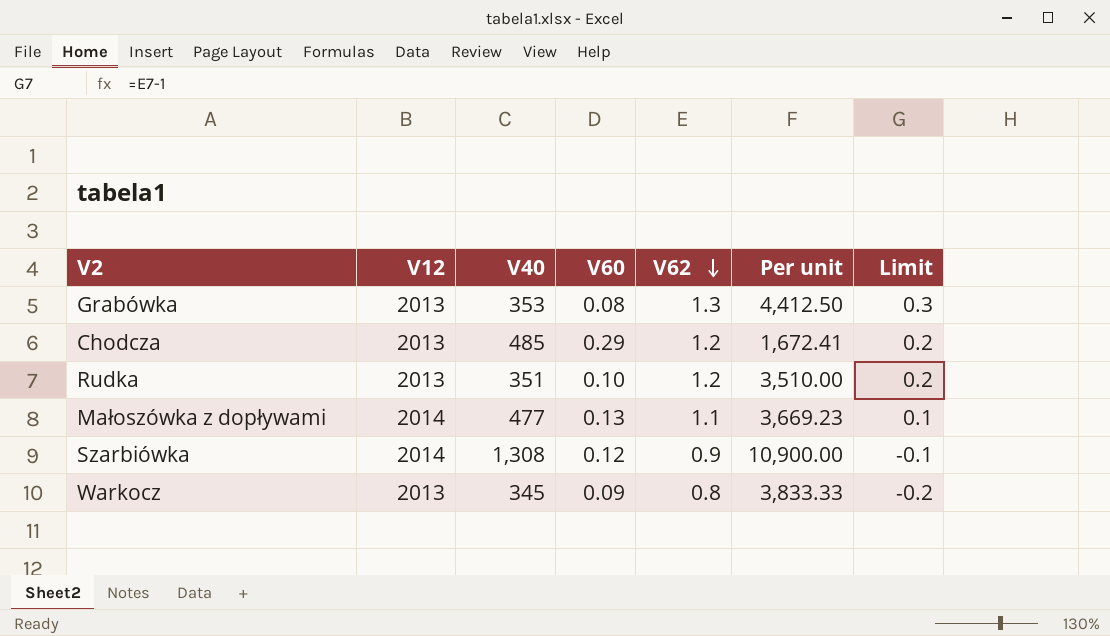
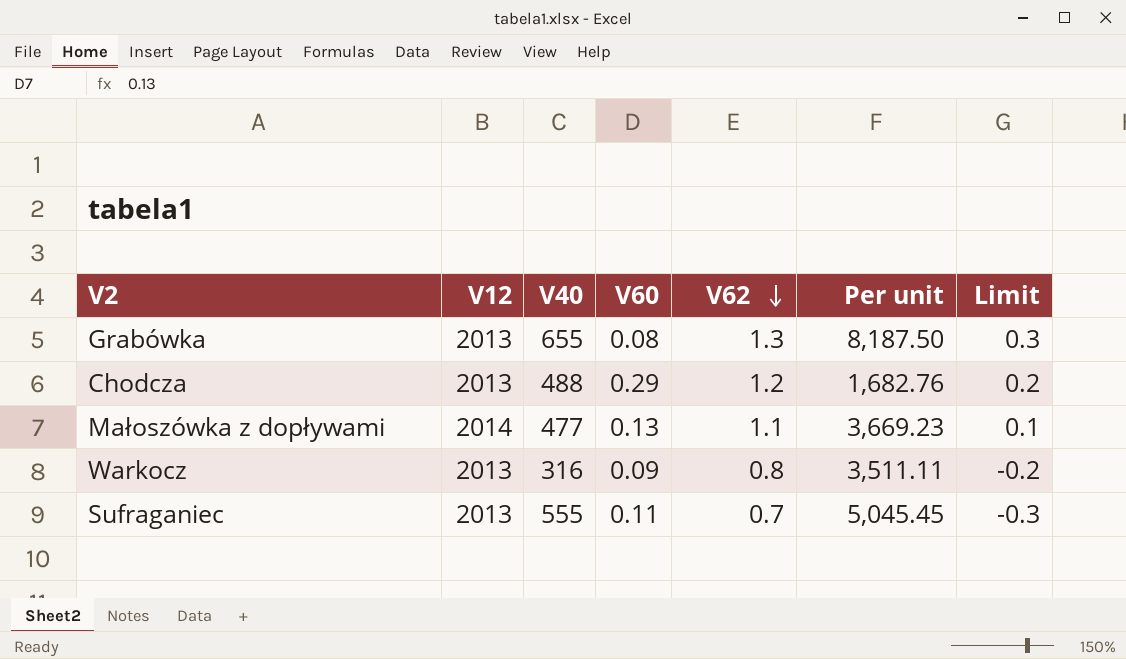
row Rudka: 2013 | 351 | 0.10 | 1.2 | 3,510.00 | 0.2 -> none
row Szarbiówka: 2014 | 1,308 | 0.12 | 0.9 | 10,900.00 | -0.1 -> none
Grabówka | V40: 353 -> 655
Grabówka | Per unit: 4,412.50 -> 8,187.50
Chodcza | V40: 485 -> 488
Chodcza | Per unit: 1,672.41 -> 1,682.76
Warkocz | V40: 345 -> 316
Warkocz | Per unit: 3,833.33 -> 3,511.11
row Sufraganiec: none -> 2013 | 555 | 0.11 | 0.7 | 5,045.45 | -0.3

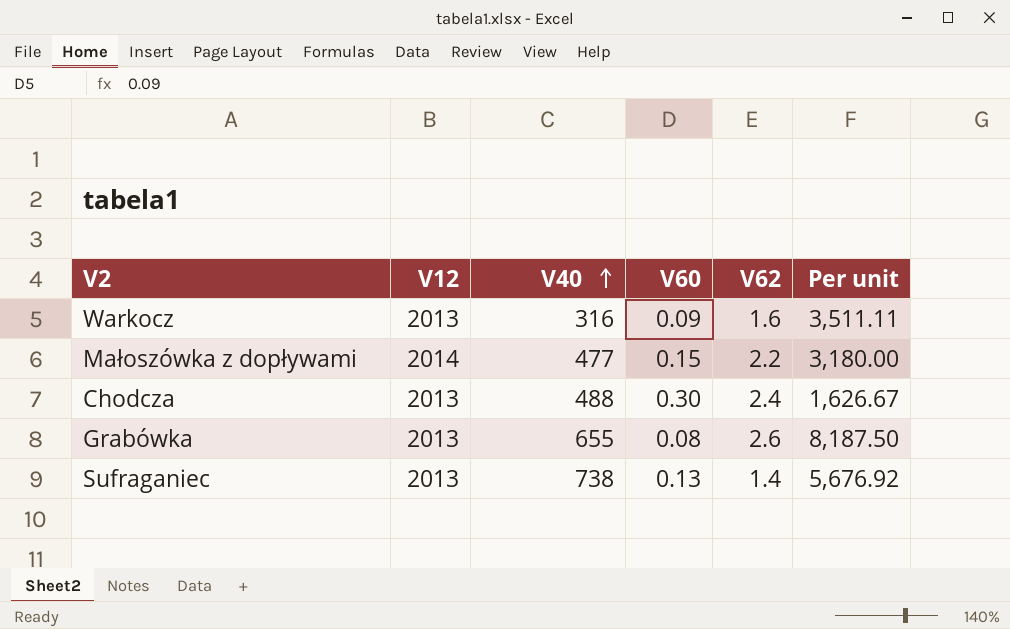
row order: V62 descending -> V40 ascending
column Limit | formula: [V62] - 1 -> none
Warkocz | V62: 0.8 -> 1.6
Małoszówka z dopływami | V60: 0.13 -> 0.15
Małoszówka z dopływami | V62: 1.1 -> 2.2
Małoszówka z dopływami | Per unit: 3,669.23 -> 3,180.00
Chodcza | V60: 0.29 -> 0.30
Chodcza | V62: 1.2 -> 2.4
Chodcza | Per unit: 1,682.76 -> 1,626.67
Grabówka | V62: 1.3 -> 2.6
Sufraganiec | V40: 555 -> 738
Sufraganiec | V60: 0.11 -> 0.13
Sufraganiec | V62: 0.7 -> 1.4
Sufraganiec | Per unit: 5,045.45 -> 5,676.92

